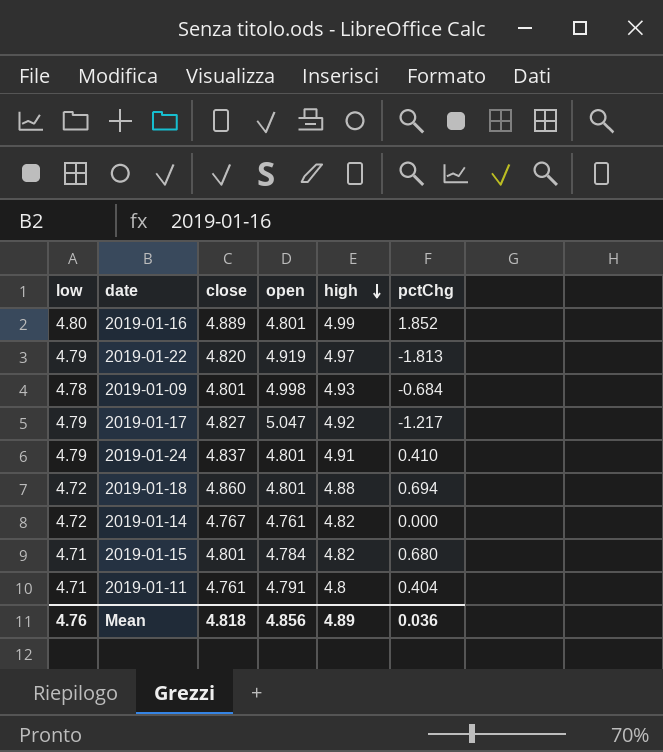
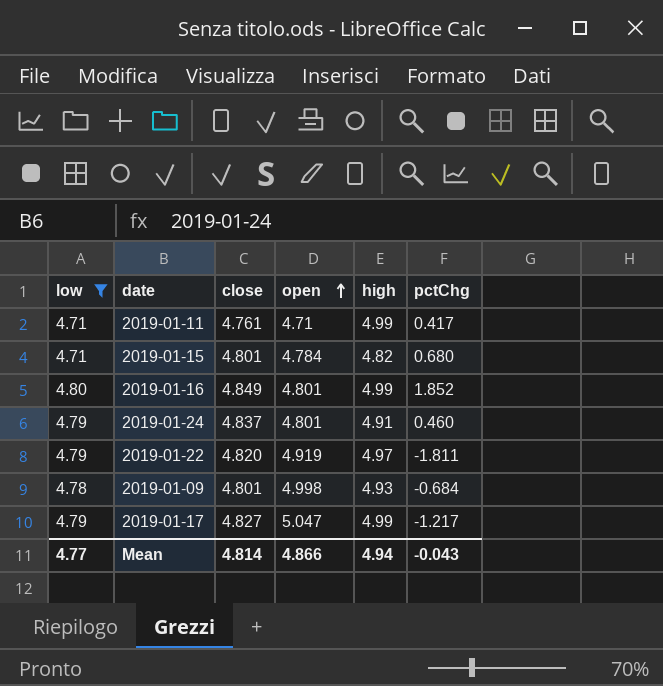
filter: none -> low != 4.72
row order: high descending -> open ascending
2019-01-11 | open: 4.791 -> 4.71
2019-01-11 | high: 4.8 -> 4.99
2019-01-11 | pctChg: 0.404 -> 0.417
2019-01-16 | close: 4.889 -> 4.849
2019-01-24 | pctChg: 0.410 -> 0.460
2019-01-22 | pctChg: -1.813 -> -1.811
2019-01-17 | high: 4.92 -> 4.99
Mean | low: 4.76 -> 4.77
Mean | close: 4.818 -> 4.814
Mean | open: 4.856 -> 4.866
Mean | high: 4.89 -> 4.94
Mean | pctChg: 0.036 -> -0.043

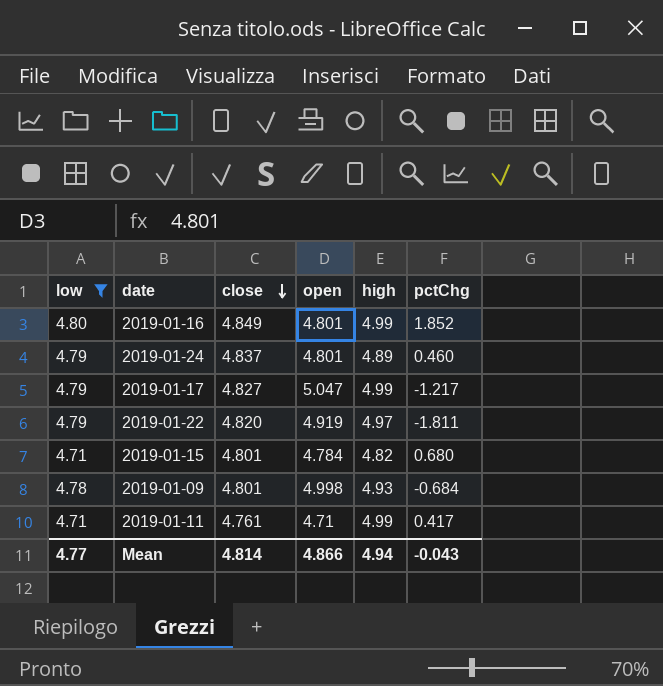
row order: open ascending -> close descending
2019-01-24 | high: 4.91 -> 4.89

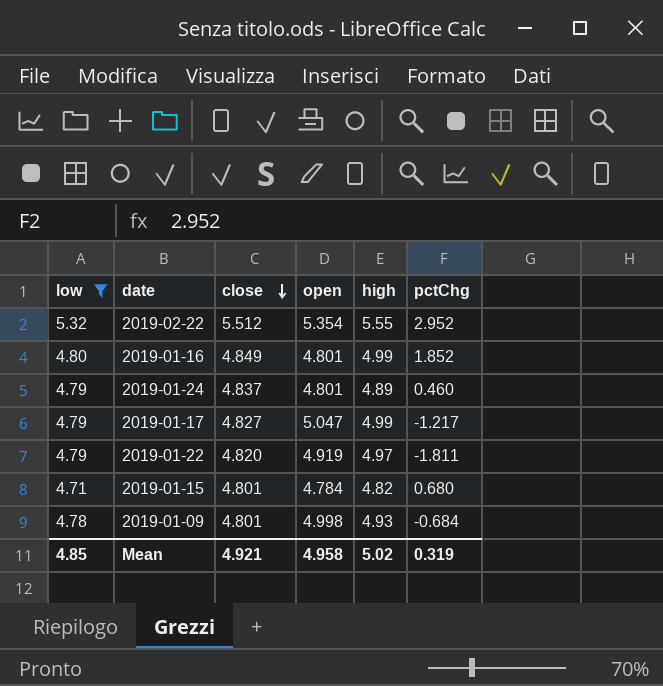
row 2019-01-11: 4.71 | 4.761 | 4.71 | 4.99 | 0.417 -> none
row 2019-02-22: none -> 5.32 | 5.512 | 5.354 | 5.55 | 2.952
Mean | low: 4.77 -> 4.85
Mean | close: 4.814 -> 4.921
Mean | open: 4.866 -> 4.958
Mean | high: 4.94 -> 5.02
Mean | pctChg: -0.043 -> 0.319

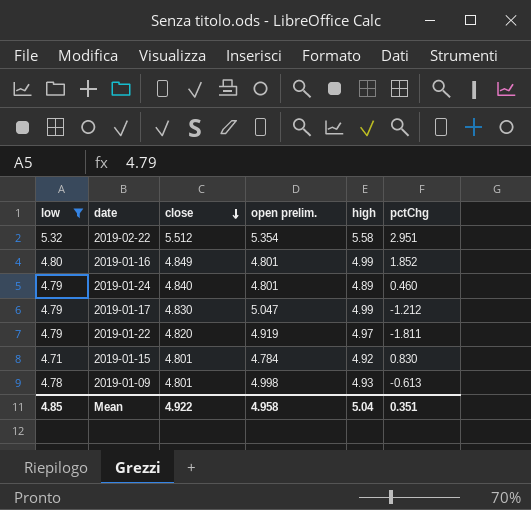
column name: open -> open prelim.
2019-02-22 | high: 5.55 -> 5.58
2019-02-22 | pctChg: 2.952 -> 2.951
2019-01-24 | close: 4.837 -> 4.840
2019-01-17 | close: 4.827 -> 4.830
2019-01-17 | pctChg: -1.217 -> -1.212
2019-01-15 | high: 4.82 -> 4.92
2019-01-15 | pctChg: 0.680 -> 0.830
2019-01-09 | pctChg: -0.684 -> -0.613
Mean | close: 4.921 -> 4.922
Mean | high: 5.02 -> 5.04
Mean | pctChg: 0.319 -> 0.351

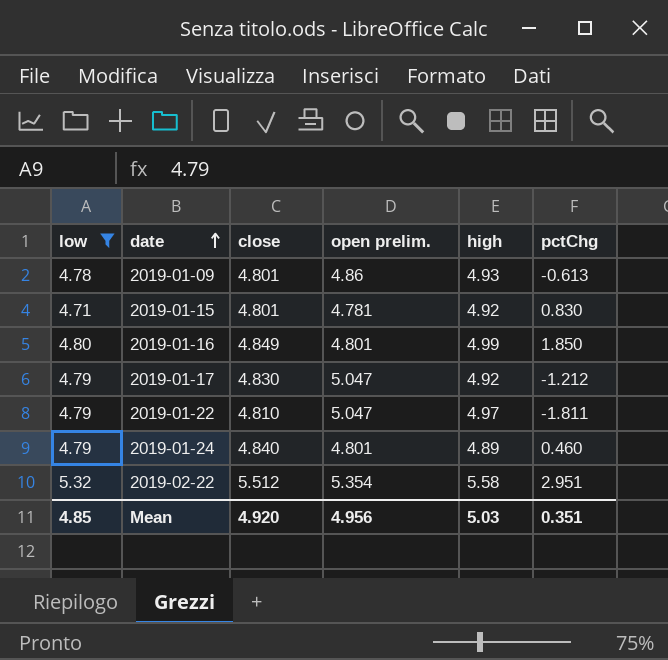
row order: close descending -> date ascending
2019-01-09 | open prelim.: 4.998 -> 4.86
2019-01-15 | open prelim.: 4.784 -> 4.781
2019-01-16 | pctChg: 1.852 -> 1.850
2019-01-17 | high: 4.99 -> 4.92
2019-01-22 | close: 4.820 -> 4.810
2019-01-22 | open prelim.: 4.919 -> 5.047
Mean | close: 4.922 -> 4.920
Mean | open prelim.: 4.958 -> 4.956
Mean | high: 5.04 -> 5.03

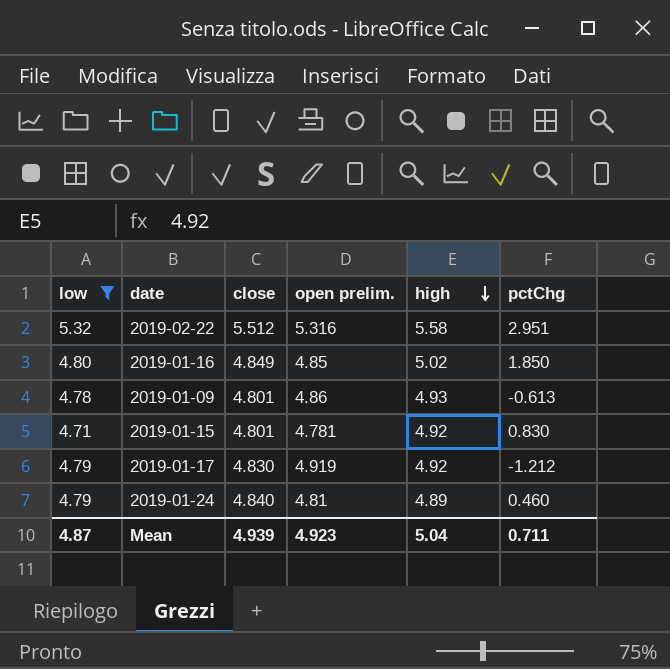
row order: date ascending -> high descending
row 2019-01-22: 4.79 | 4.810 | 5.047 | 4.97 | -1.811 -> none
2019-02-22 | open prelim.: 5.354 -> 5.316
2019-01-16 | open prelim.: 4.801 -> 4.85
2019-01-16 | high: 4.99 -> 5.02
2019-01-17 | open prelim.: 5.047 -> 4.919
2019-01-24 | open prelim.: 4.801 -> 4.81
Mean | low: 4.85 -> 4.87
Mean | close: 4.920 -> 4.939
Mean | open prelim.: 4.956 -> 4.923
Mean | high: 5.03 -> 5.04
Mean | pctChg: 0.351 -> 0.711

